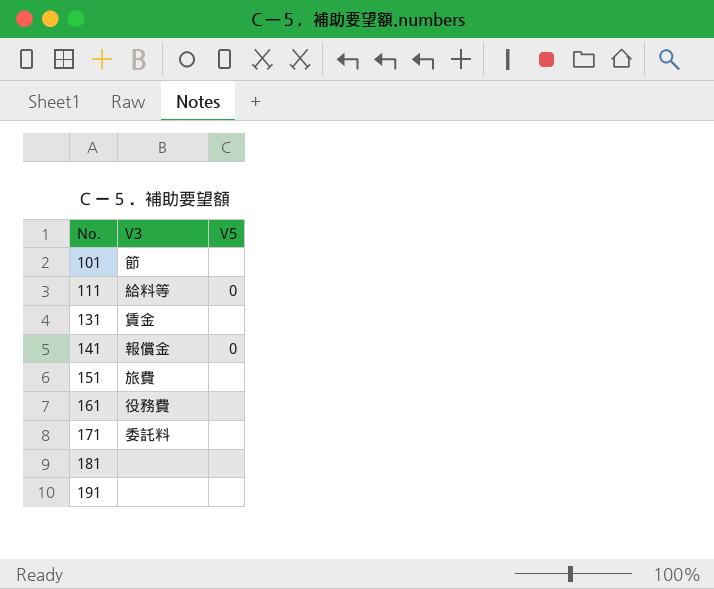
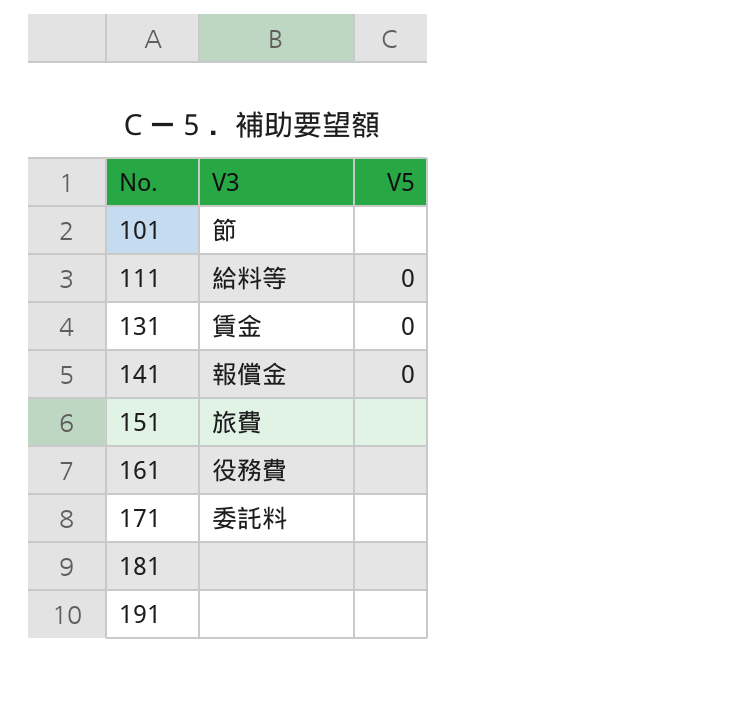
131 | V5: none -> 0

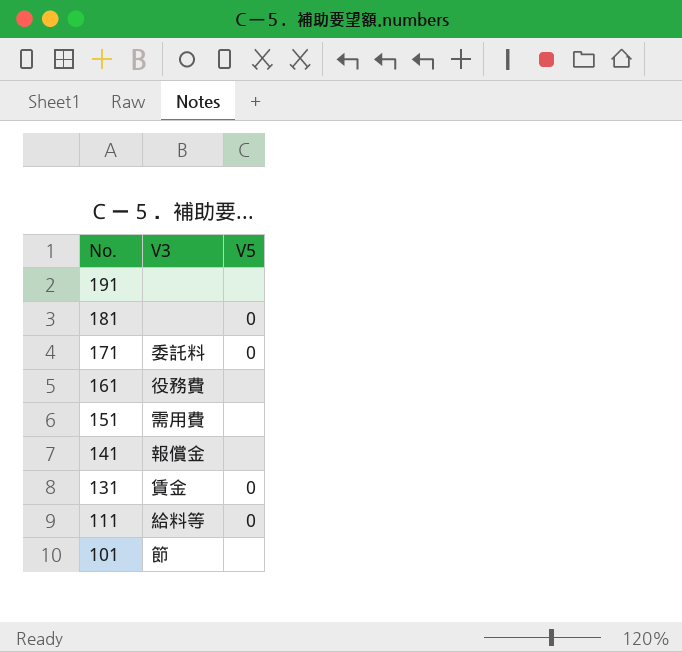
row order: No. ascending -> No. descending
181 | V5: none -> 0
171 | V5: none -> 0
151 | V3: 旅費 -> 需用費
141 | V5: 0 -> none

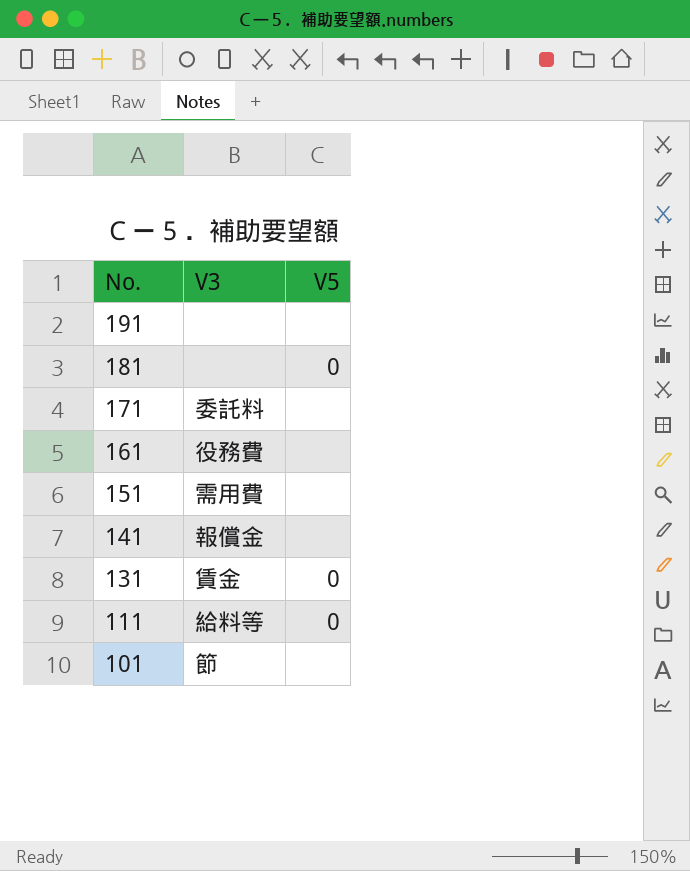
171 | V5: 0 -> none

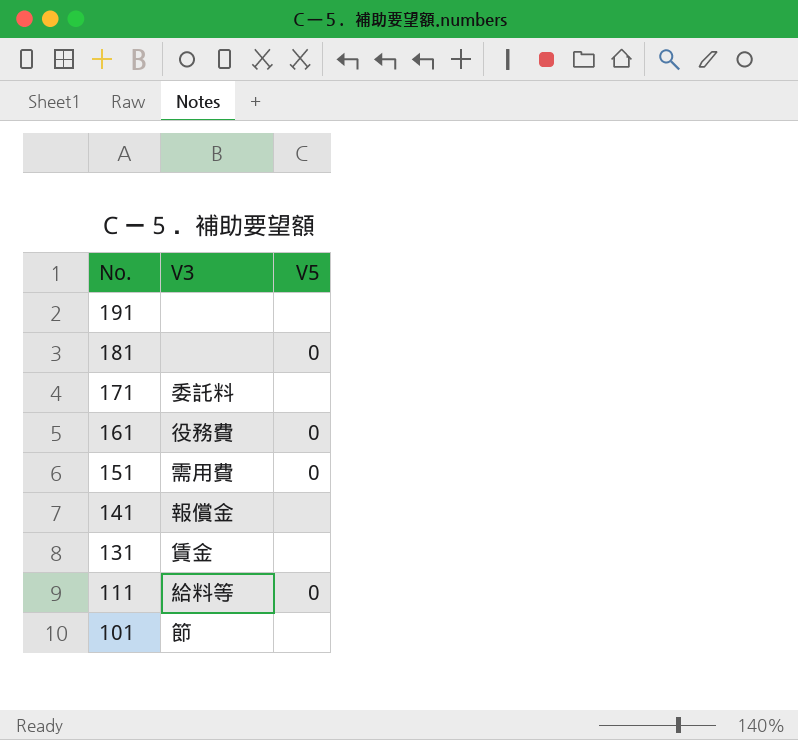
161 | V5: none -> 0
151 | V5: none -> 0
131 | V5: 0 -> none

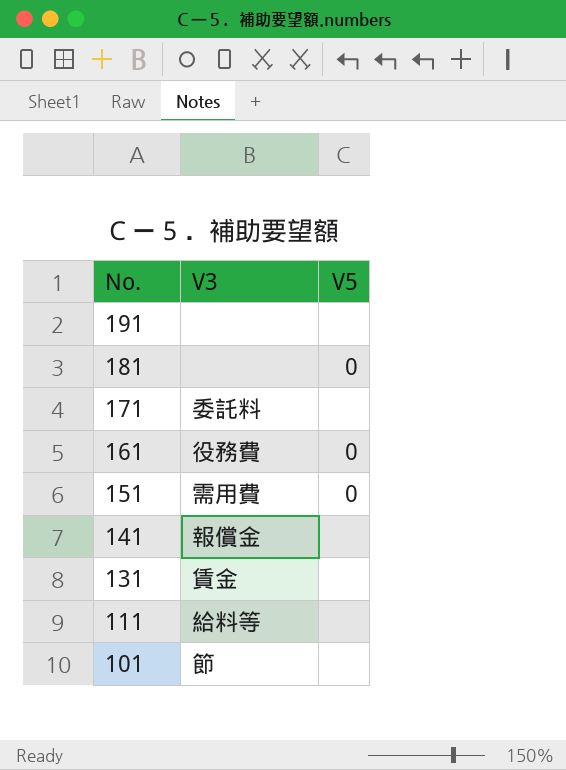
111 | V5: 0 -> none

